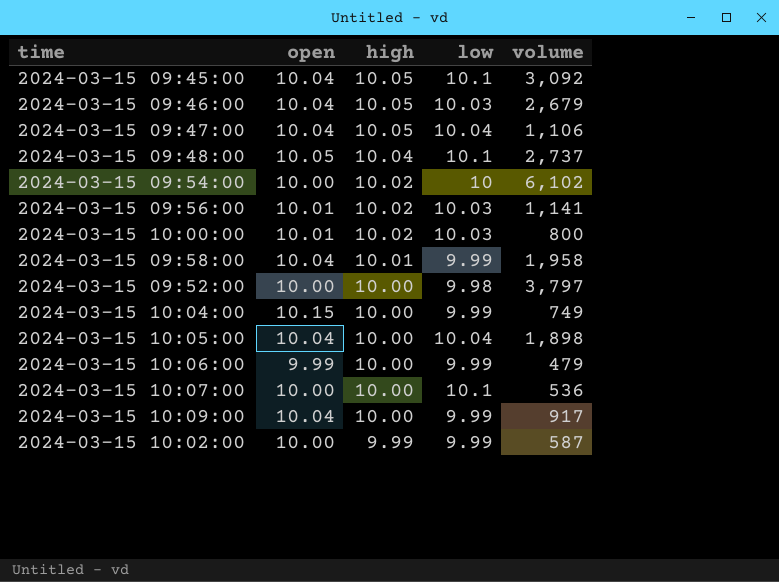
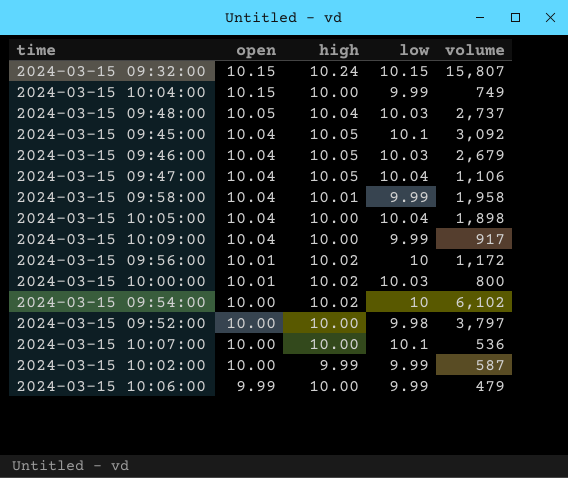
row order: high descending -> open descending
row 2024-03-15 09:32:00: none -> 10.15 | 10.24 | 10.15 | 15,807
2024-03-15 09:48:00 | low: 10.1 -> 10.03
2024-03-15 09:56:00 | low: 10.03 -> 10
2024-03-15 09:56:00 | volume: 1,141 -> 1,172

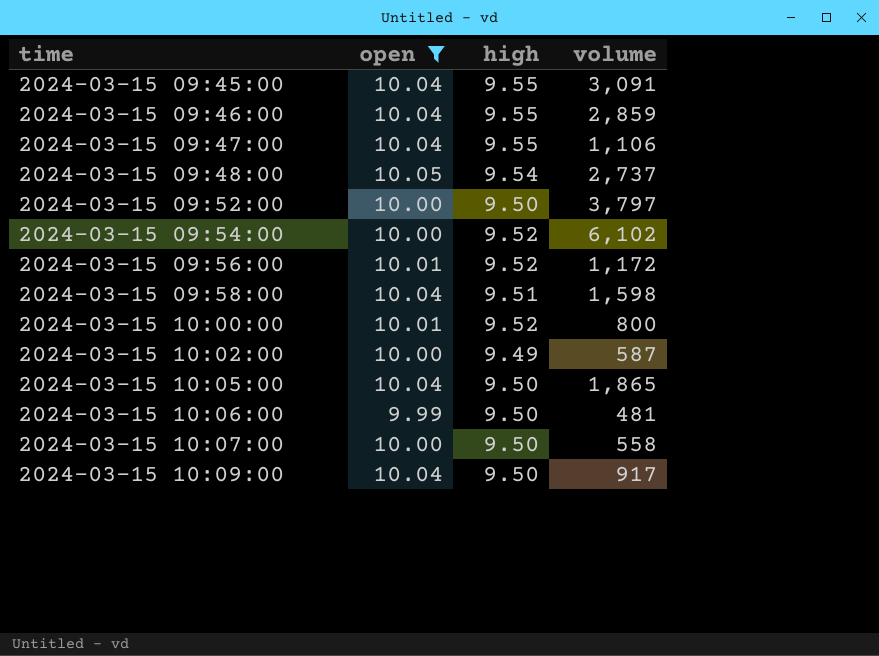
filter: none -> open != 10.15
row order: open descending -> time ascending
column low | position: 4 -> none
2024-03-15 09:45:00 | high: 10.05 -> 9.55
2024-03-15 09:45:00 | volume: 3,092 -> 3,091
2024-03-15 09:46:00 | high: 10.05 -> 9.55
2024-03-15 09:46:00 | volume: 2,679 -> 2,859
2024-03-15 09:47:00 | high: 10.05 -> 9.55
2024-03-15 09:48:00 | high: 10.04 -> 9.54
2024-03-15 09:52:00 | high: 10.00 -> 9.50
2024-03-15 09:54:00 | high: 10.02 -> 9.52
2024-03-15 09:56:00 | high: 10.02 -> 9.52
2024-03-15 09:58:00 | high: 10.01 -> 9.51
2024-03-15 09:58:00 | volume: 1,958 -> 1,598
2024-03-15 10:00:00 | high: 10.02 -> 9.52
2024-03-15 10:02:00 | high: 9.99 -> 9.49
2024-03-15 10:05:00 | high: 10.00 -> 9.50
2024-03-15 10:05:00 | volume: 1,898 -> 1,865
2024-03-15 10:06:00 | high: 10.00 -> 9.50
2024-03-15 10:06:00 | volume: 479 -> 481
2024-03-15 10:07:00 | high: 10.00 -> 9.50
2024-03-15 10:07:00 | volume: 536 -> 558
2024-03-15 10:09:00 | high: 10.00 -> 9.50

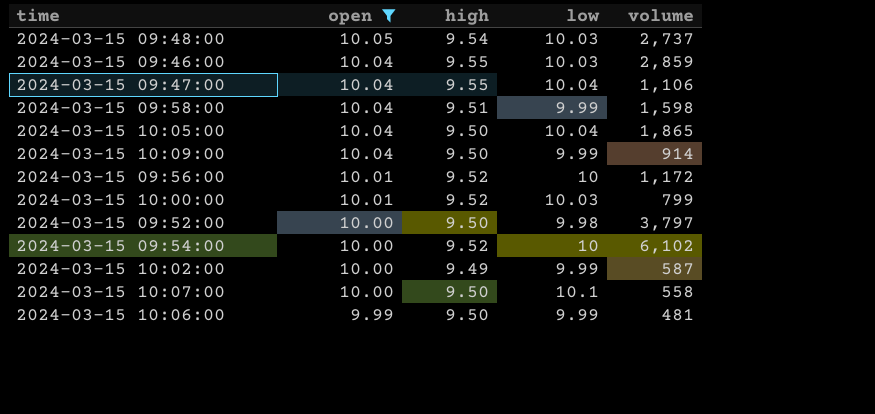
row order: time ascending -> open descending
column low | position: none -> 4
row 2024-03-15 09:45:00: 10.04 | 9.55 | 3,091 -> none
2024-03-15 10:09:00 | volume: 917 -> 914
2024-03-15 10:00:00 | volume: 800 -> 799

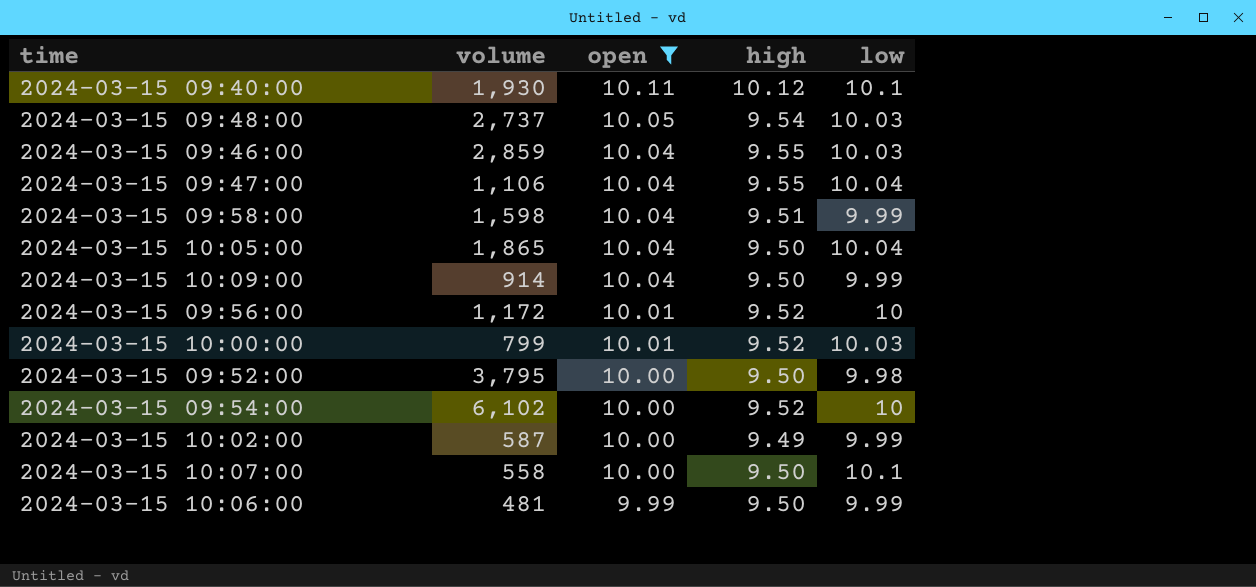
column volume | position: 5 -> 2
row 2024-03-15 09:40:00: none -> 1,930 | 10.11 | 10.12 | 10.1
2024-03-15 09:52:00 | volume: 3,797 -> 3,795

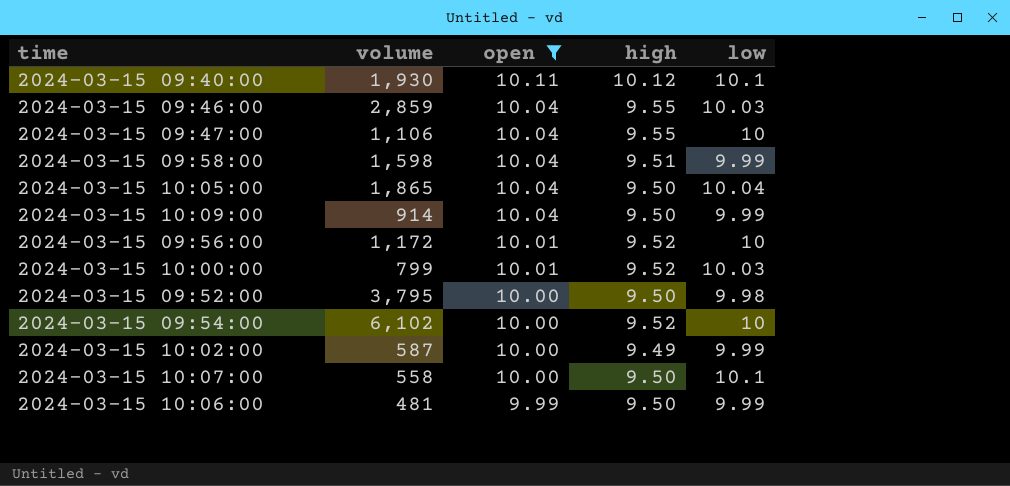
row 2024-03-15 09:48:00: 2,737 | 10.05 | 9.54 | 10.03 -> none
2024-03-15 09:47:00 | low: 10.04 -> 10

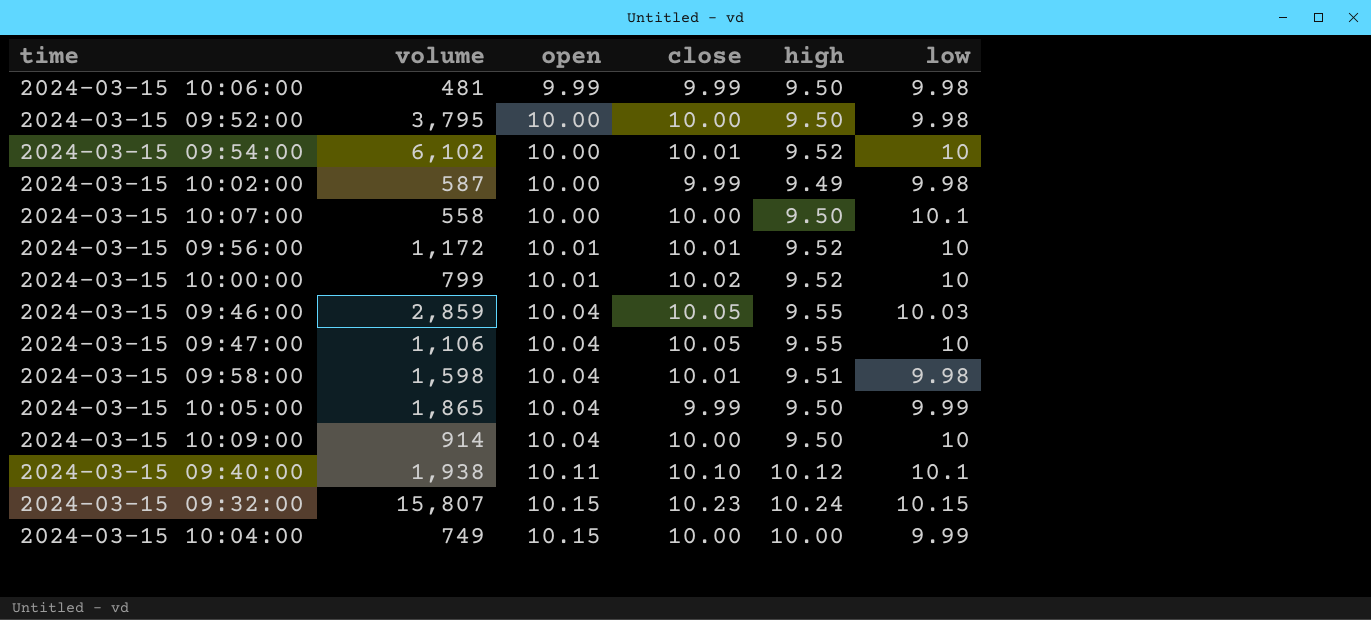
filter: open != 10.15 -> none
row order: open descending -> open ascending
column close | position: none -> 4
2024-03-15 10:06:00 | low: 9.99 -> 9.98
2024-03-15 10:02:00 | low: 9.99 -> 9.98
2024-03-15 10:00:00 | low: 10.03 -> 10
2024-03-15 09:58:00 | low: 9.99 -> 9.98
2024-03-15 10:05:00 | low: 10.04 -> 9.99
2024-03-15 10:09:00 | low: 9.99 -> 10
2024-03-15 09:40:00 | volume: 1,930 -> 1,938

